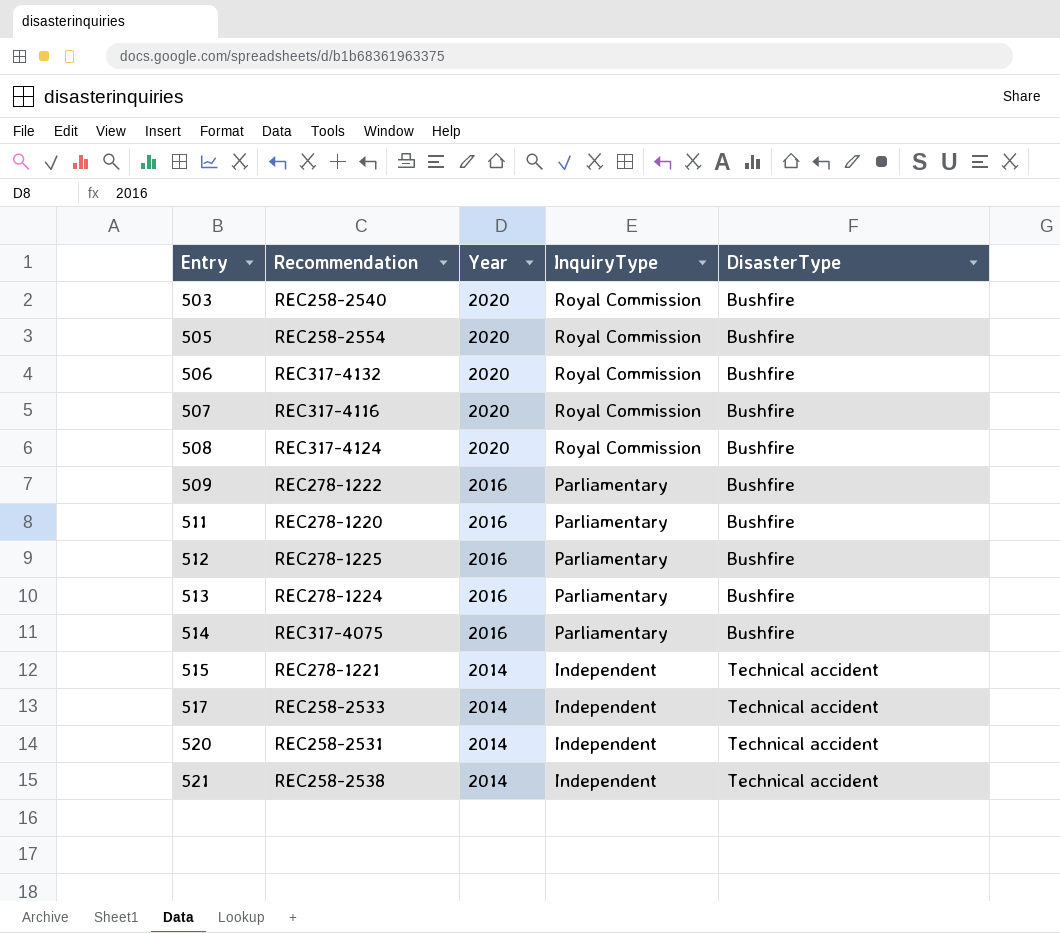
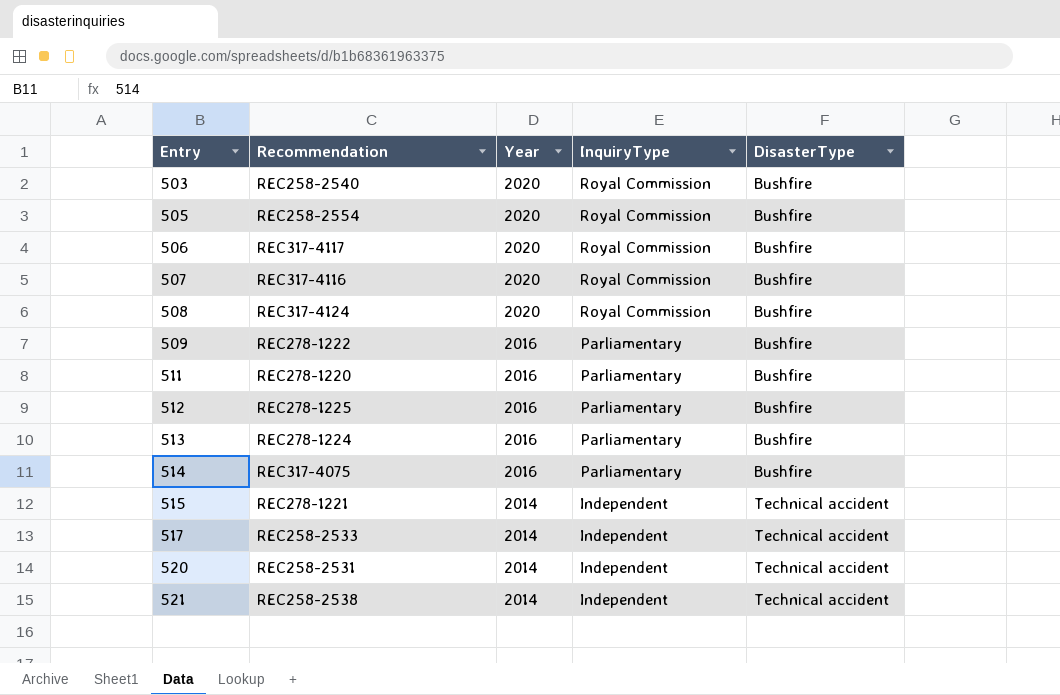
506 | Recommendation: REC317-4132 -> REC317-4117

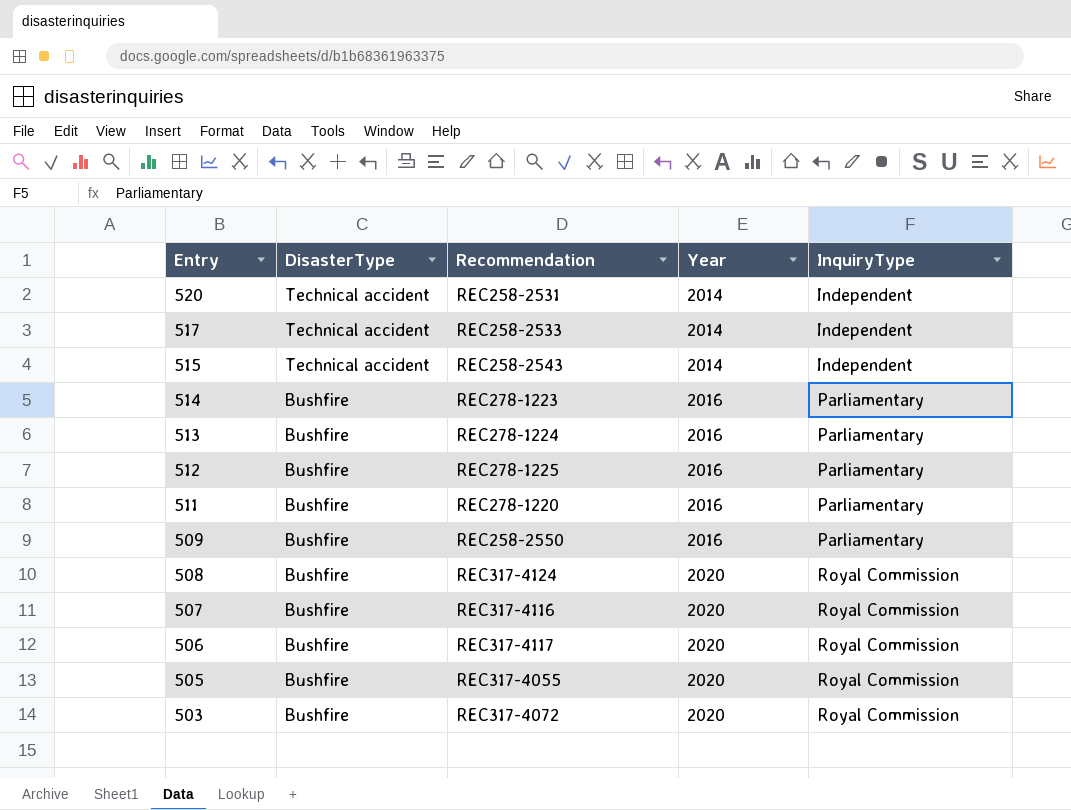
row order: Entry ascending -> Entry descending
column DisasterType | position: 5 -> 2
row 521: REC258-2538 | 2014 | Independent | Technical accident -> none
515 | Recommendation: REC278-1221 -> REC258-2543
514 | Recommendation: REC317-4075 -> REC278-1223
509 | Recommendation: REC278-1222 -> REC258-2550
505 | Recommendation: REC258-2554 -> REC317-4055
503 | Recommendation: REC258-2540 -> REC317-4072

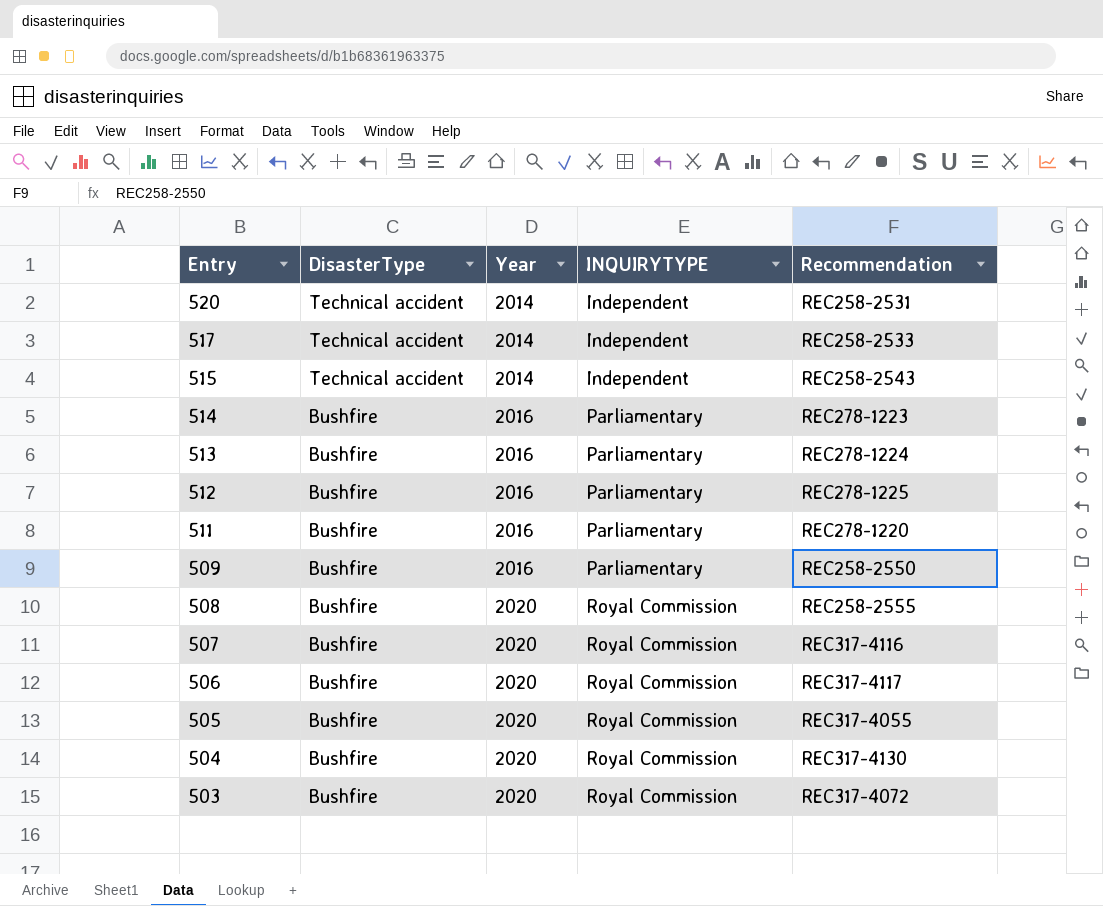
column name: InquiryType -> INQUIRYTYPE
column Recommendation | position: 3 -> 5
508 | Recommendation: REC317-4124 -> REC258-2555
row 504: none -> Bushfire | 2020 | Royal Commission | REC317-4130

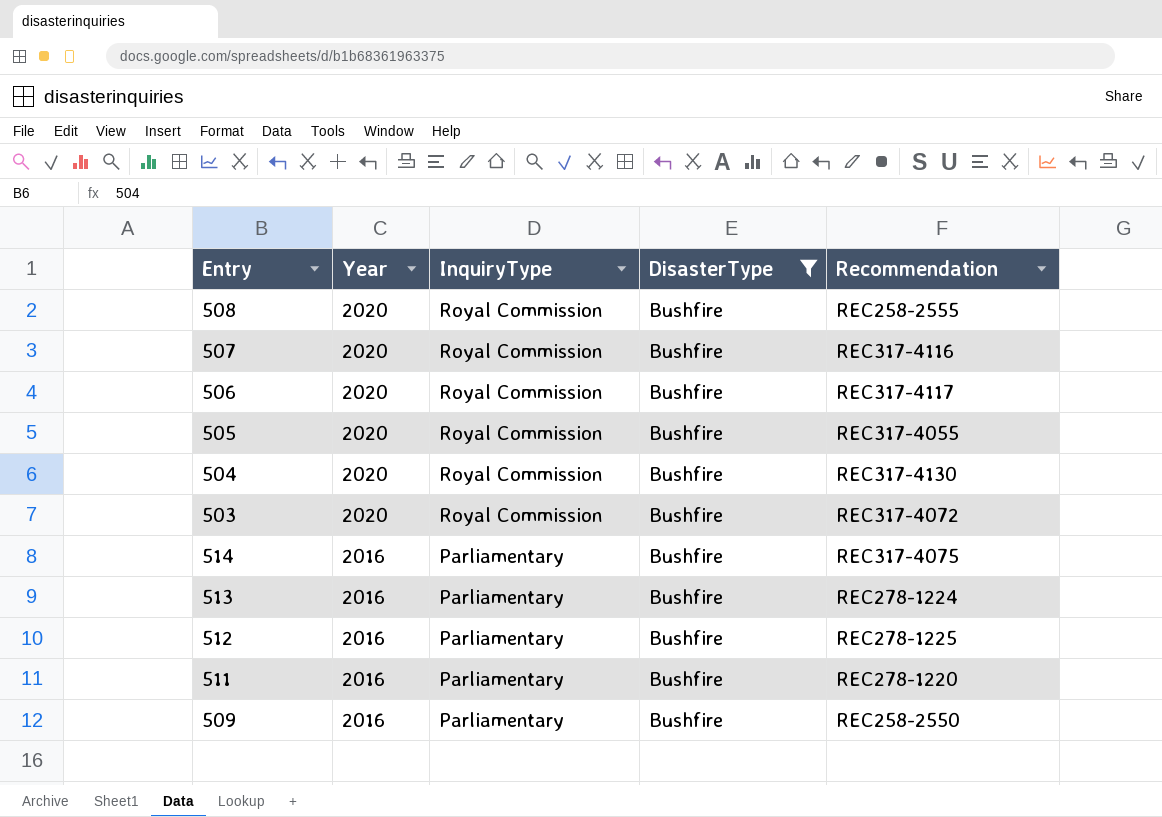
filter: none -> DisasterType = Bushfire
row order: Entry descending -> Year descending
column name: INQUIRYTYPE -> InquiryType
column DisasterType | position: 2 -> 4
514 | Recommendation: REC278-1223 -> REC317-4075

